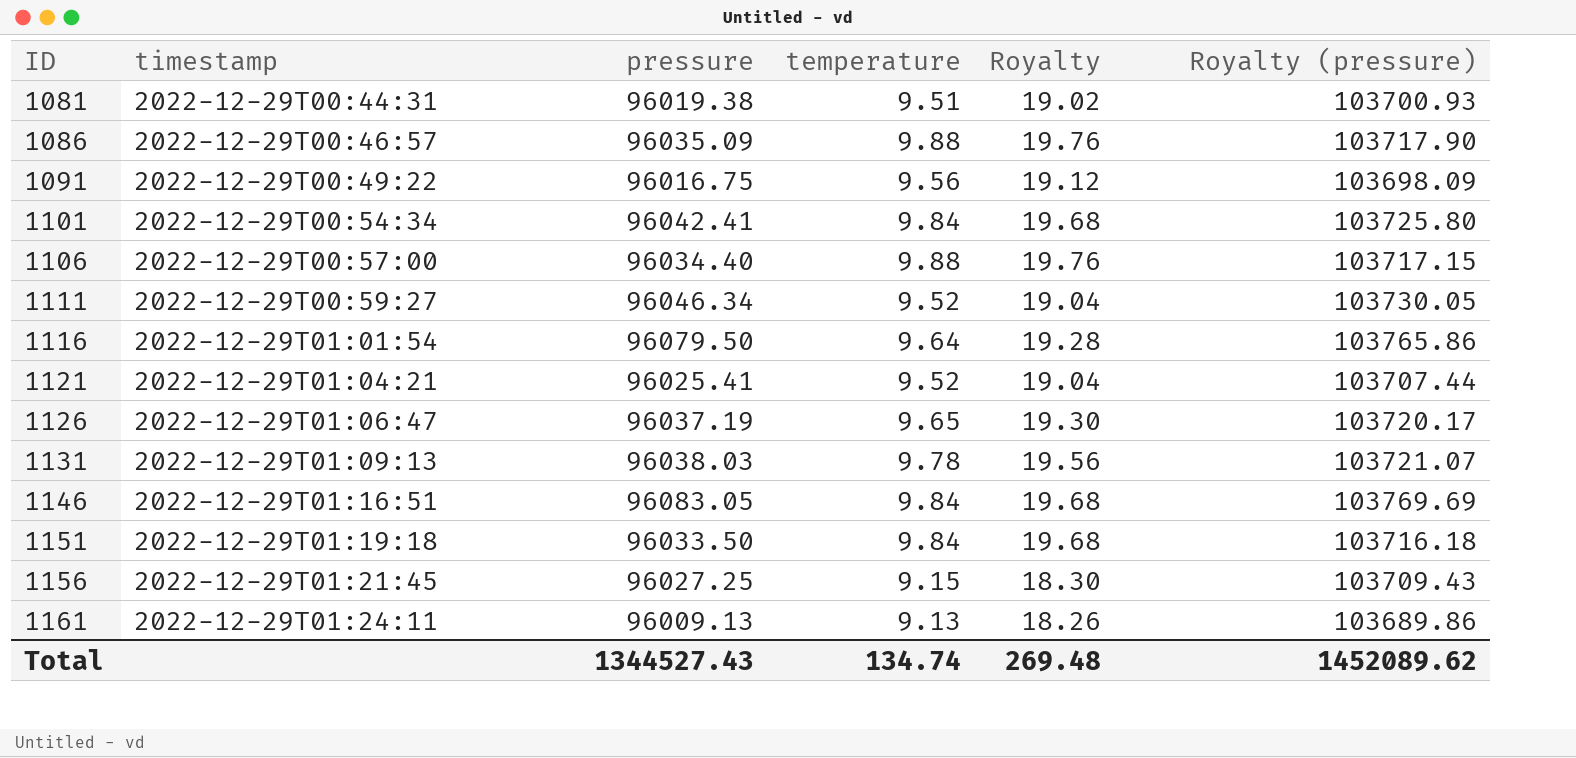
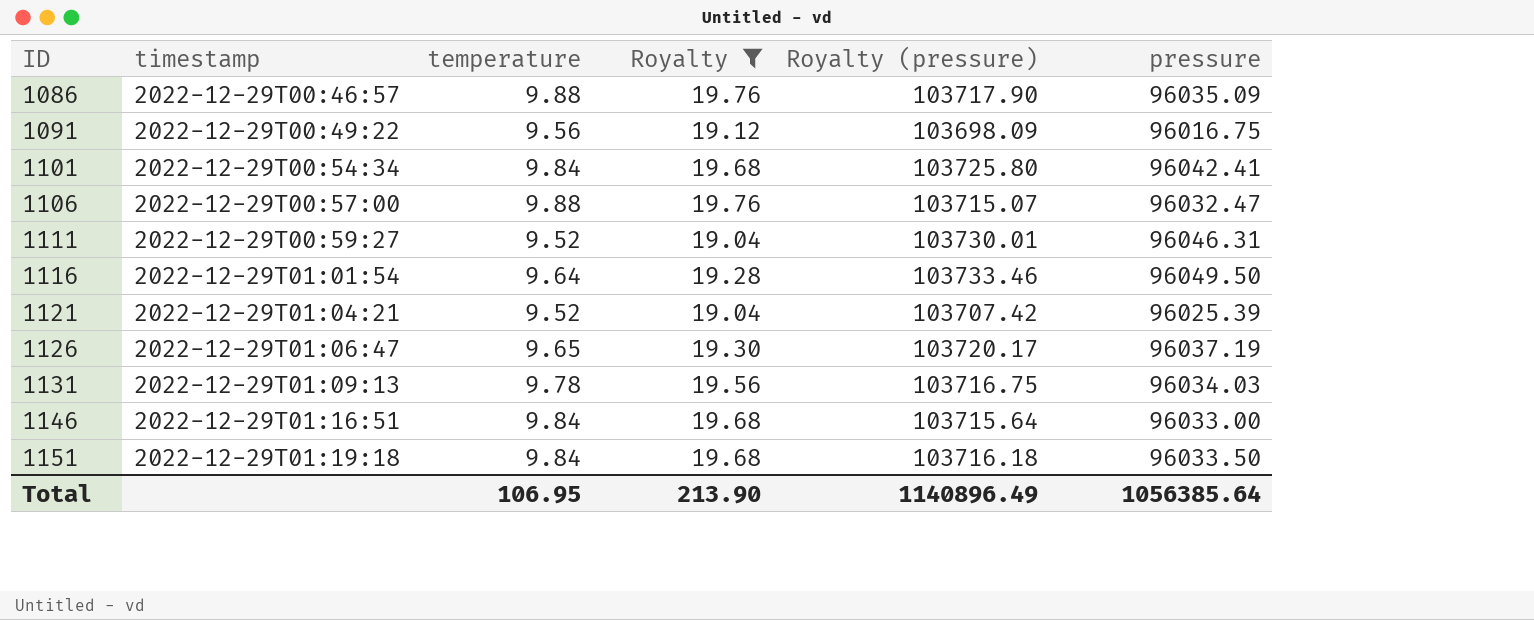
filter: none -> Royalty >= 19.04
column pressure | position: 3 -> 6
1106 | Royalty (pressure): 103717.15 -> 103715.07
1106 | pressure: 96034.40 -> 96032.47
1111 | Royalty (pressure): 103730.05 -> 103730.01
1111 | pressure: 96046.34 -> 96046.31
1116 | Royalty (pressure): 103765.86 -> 103733.46
1116 | pressure: 96079.50 -> 96049.50
1121 | Royalty (pressure): 103707.44 -> 103707.42
1121 | pressure: 96025.41 -> 96025.39
1131 | Royalty (pressure): 103721.07 -> 103716.75
1131 | pressure: 96038.03 -> 96034.03
1146 | Royalty (pressure): 103769.69 -> 103715.64
1146 | pressure: 96083.05 -> 96033.00
Total | temperature: 134.74 -> 106.95
Total | Royalty: 269.48 -> 213.90
Total | Royalty (pressure): 1452089.62 -> 1140896.49
Total | pressure: 1344527.43 -> 1056385.64

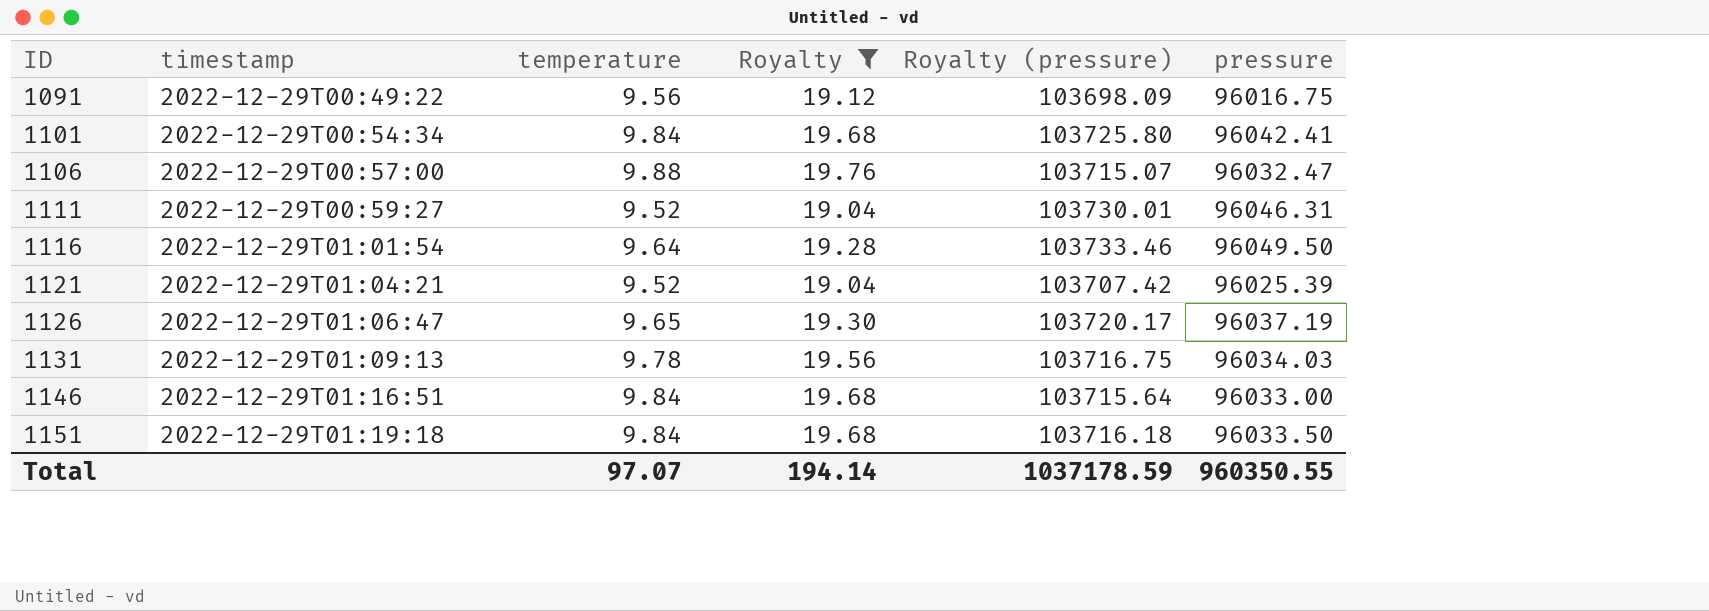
row 1086: 2022-12-29T00:46:57 | 9.88 | 19.76 | 103717.90 | 96035.09 -> none
Total | temperature: 106.95 -> 97.07
Total | Royalty: 213.90 -> 194.14
Total | Royalty (pressure): 1140896.49 -> 1037178.59
Total | pressure: 1056385.64 -> 960350.55

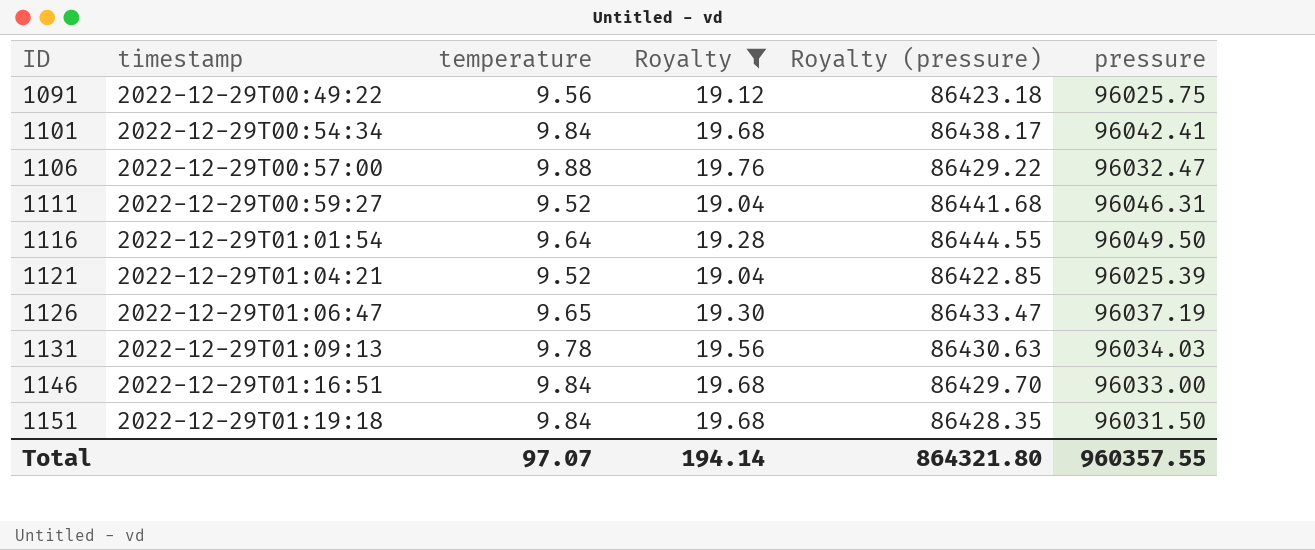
column Royalty (pressure) | formula: [pressure] * 1.08 -> [pressure] * 0.9
1091 | pressure: 96016.75 -> 96025.75
1151 | pressure: 96033.50 -> 96031.50
Total | Royalty (pressure): 1037178.59 -> 864321.80
Total | pressure: 960350.55 -> 960357.55

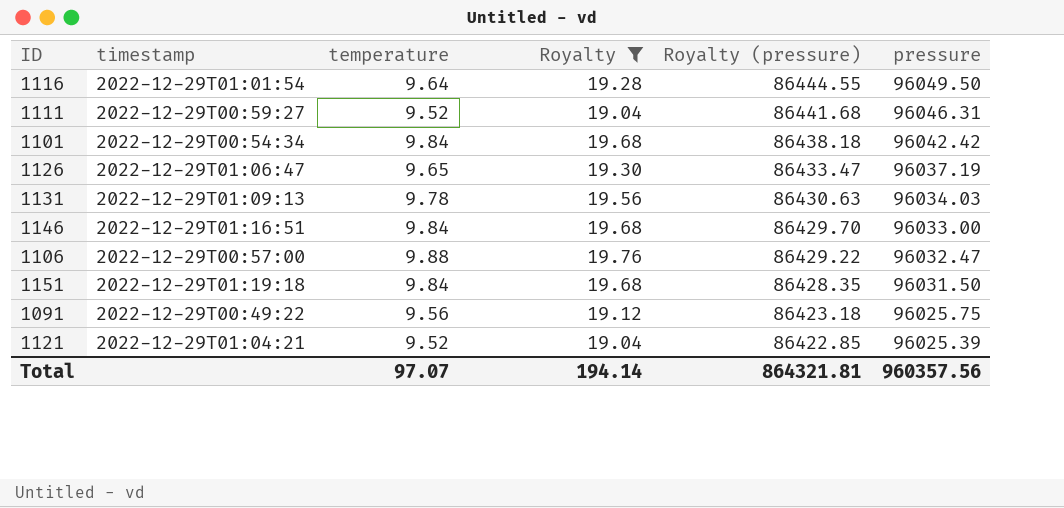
row order: ID ascending -> Royalty (pressure) descending
1101 | Royalty (pressure): 86438.17 -> 86438.18
1101 | pressure: 96042.41 -> 96042.42
Total | Royalty (pressure): 864321.80 -> 864321.81
Total | pressure: 960357.55 -> 960357.56

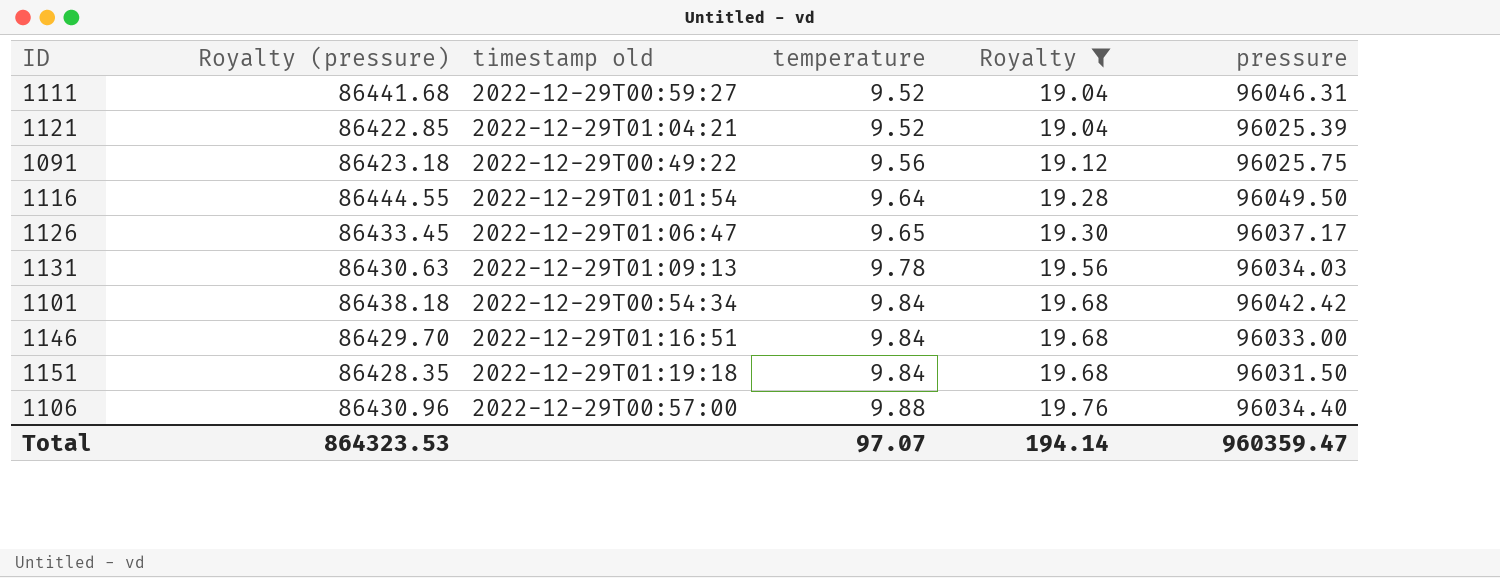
row order: Royalty (pressure) descending -> temperature ascending
column Royalty (pressure) | position: 5 -> 2
column name: timestamp -> timestamp old
1126 | Royalty (pressure): 86433.47 -> 86433.45
1126 | pressure: 96037.19 -> 96037.17
1106 | Royalty (pressure): 86429.22 -> 86430.96
1106 | pressure: 96032.47 -> 96034.40
Total | Royalty (pressure): 864321.81 -> 864323.53
Total | pressure: 960357.56 -> 960359.47

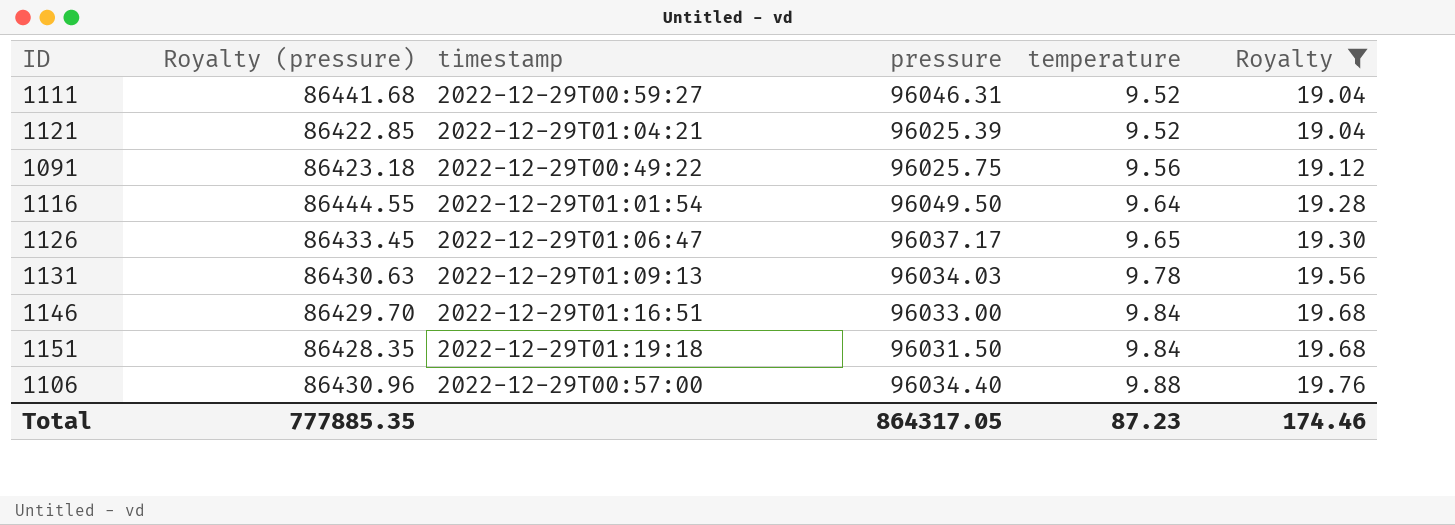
column name: timestamp old -> timestamp
column pressure | position: 6 -> 4
row 1101: 86438.18 | 2022-12-29T00:54:34 | 9.84 | 19.68 | 96042.42 -> none
Total | Royalty (pressure): 864323.53 -> 777885.35
Total | pressure: 960359.47 -> 864317.05
Total | temperature: 97.07 -> 87.23
Total | Royalty: 194.14 -> 174.46

